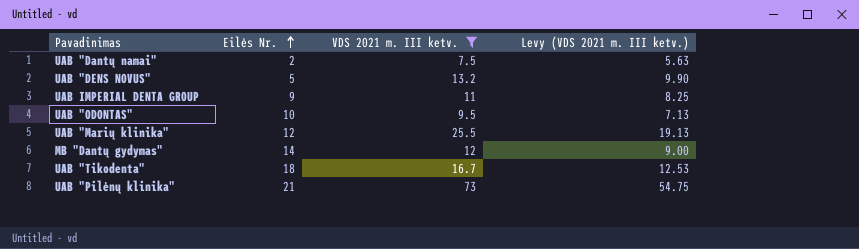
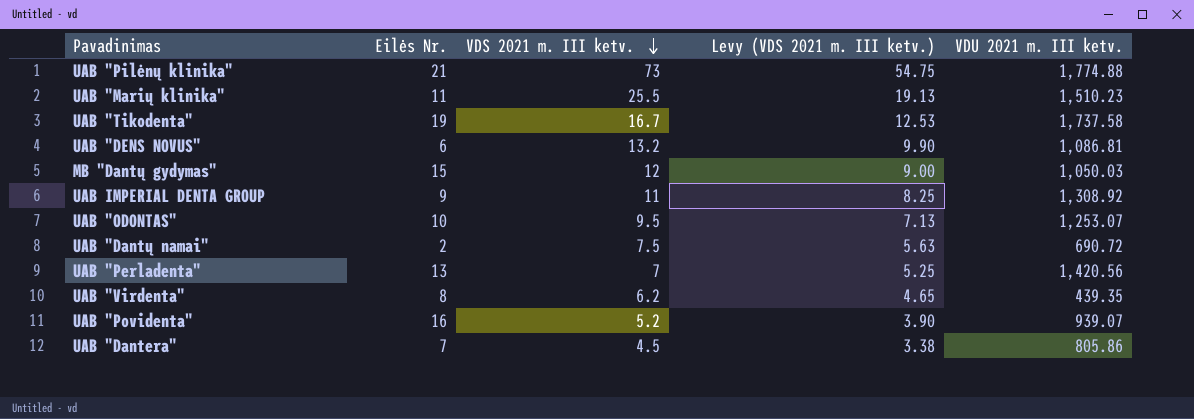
filter: VDS 2021 m. III ketv. >= 7.5 -> none
row order: Eilės Nr. ascending -> VDS 2021 m. III ketv. descending
column VDU 2021 m. III ketv. | position: none -> 5
UAB "Marių klinika" | Eilės Nr.: 12 -> 11
UAB "Tikodenta" | Eilės Nr.: 18 -> 19
UAB "DENS NOVUS" | Eilės Nr.: 5 -> 6
MB "Dantų gydymas" | Eilės Nr.: 14 -> 15

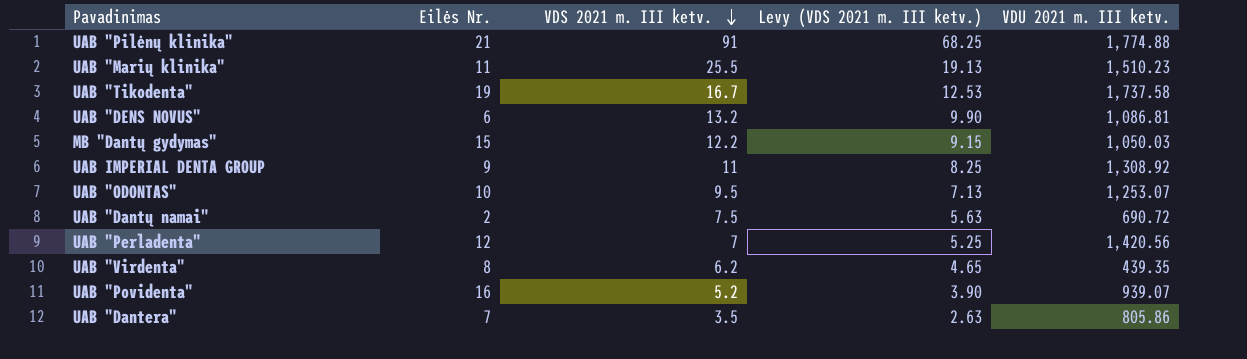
UAB "Pilėnų klinika" | VDS 2021 m. III ketv.: 73 -> 91
UAB "Pilėnų klinika" | Levy (VDS 2021 m. III ketv.): 54.75 -> 68.25
MB "Dantų gydymas" | VDS 2021 m. III ketv.: 12 -> 12.2
MB "Dantų gydymas" | Levy (VDS 2021 m. III ketv.): 9.00 -> 9.15
UAB "Perladenta" | Eilės Nr.: 13 -> 12
UAB "Dantera" | VDS 2021 m. III ketv.: 4.5 -> 3.5
UAB "Dantera" | Levy (VDS 2021 m. III ketv.): 3.38 -> 2.63

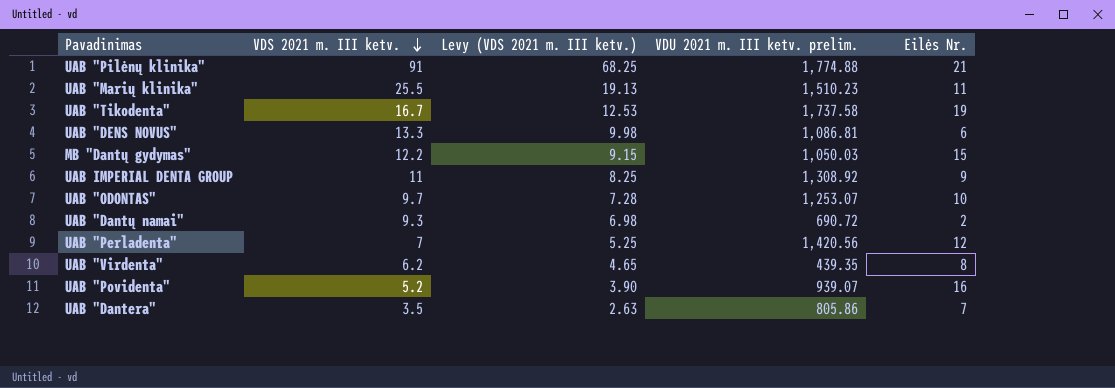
column name: VDU 2021 m. III ketv. -> VDU 2021 m. III ketv. prelim.
column Eilės Nr. | position: 2 -> 5
UAB "DENS NOVUS" | VDS 2021 m. III ketv.: 13.2 -> 13.3
UAB "DENS NOVUS" | Levy (VDS 2021 m. III ketv.): 9.90 -> 9.98
UAB "ODONTAS" | VDS 2021 m. III ketv.: 9.5 -> 9.7
UAB "ODONTAS" | Levy (VDS 2021 m. III ketv.): 7.13 -> 7.28
UAB "Dantų namai" | VDS 2021 m. III ketv.: 7.5 -> 9.3
UAB "Dantų namai" | Levy (VDS 2021 m. III ketv.): 5.63 -> 6.98

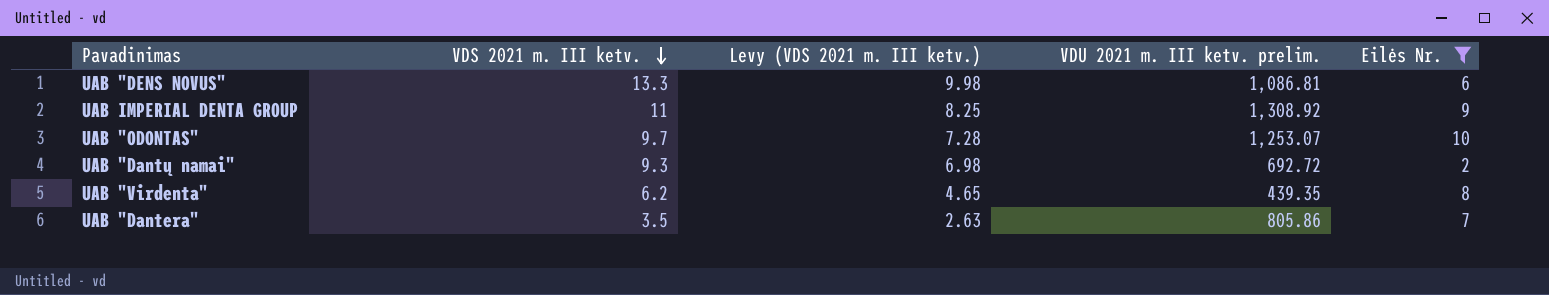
filter: none -> Eilės Nr. <= 10
UAB "Dantų namai" | VDU 2021 m. III ketv. prelim.: 690.72 -> 692.72

